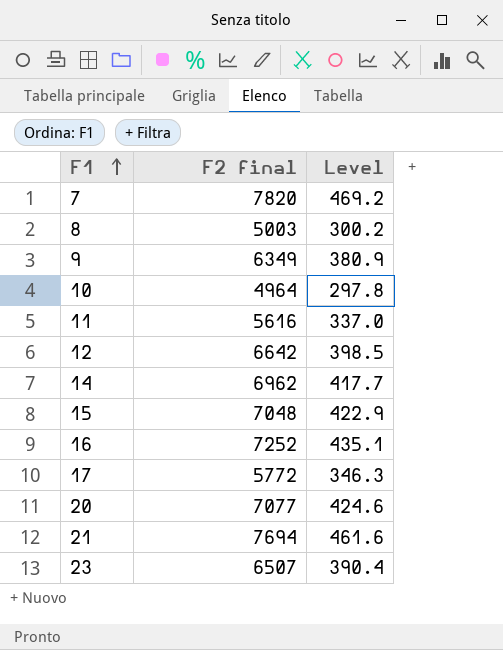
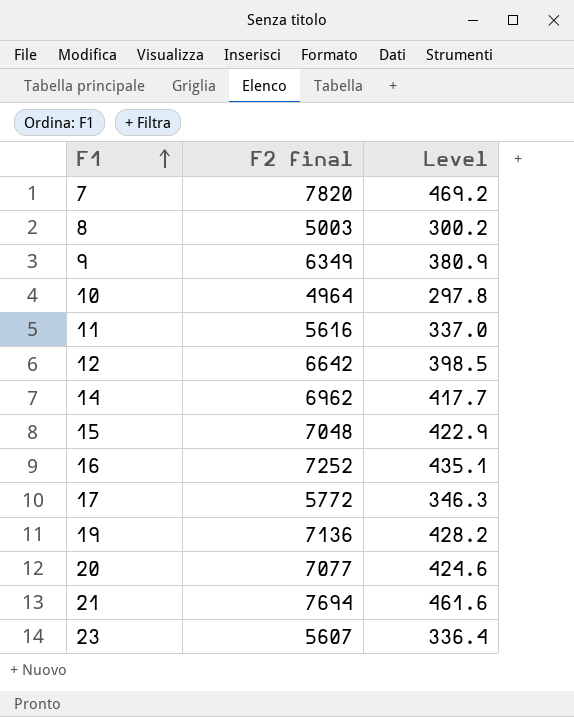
row 19: none -> 7136 | 428.2
23 | F2 final: 6507 -> 5607
23 | Level: 390.4 -> 336.4

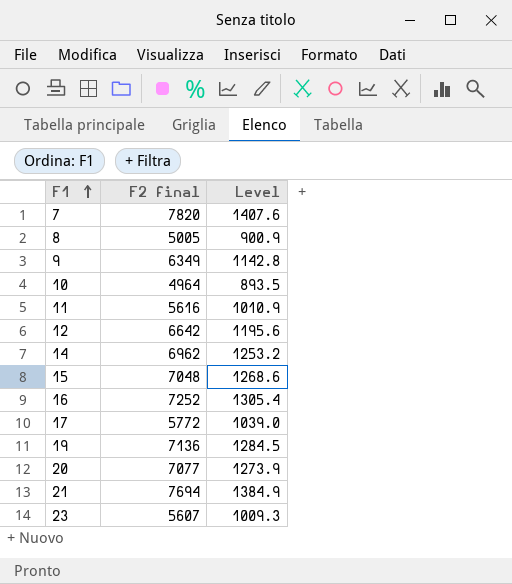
column Level | formula: [F2 final] * 0.06 -> [F2 final] * 0.18
8 | F2 final: 5003 -> 5005

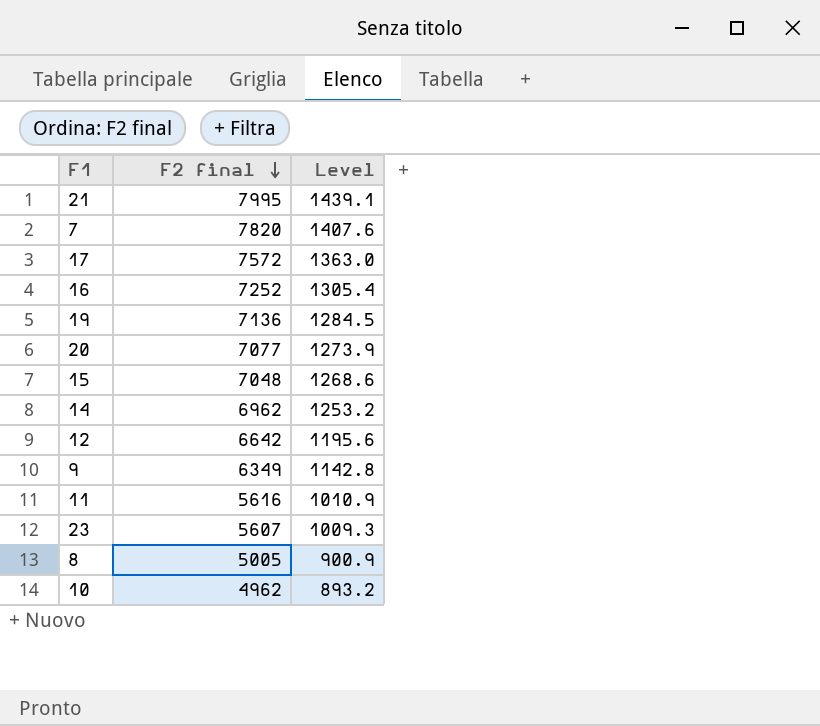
row order: F1 ascending -> F2 final descending
21 | F2 final: 7694 -> 7995
21 | Level: 1384.9 -> 1439.1
17 | F2 final: 5772 -> 7572
17 | Level: 1039.0 -> 1363.0
10 | F2 final: 4964 -> 4962
10 | Level: 893.5 -> 893.2

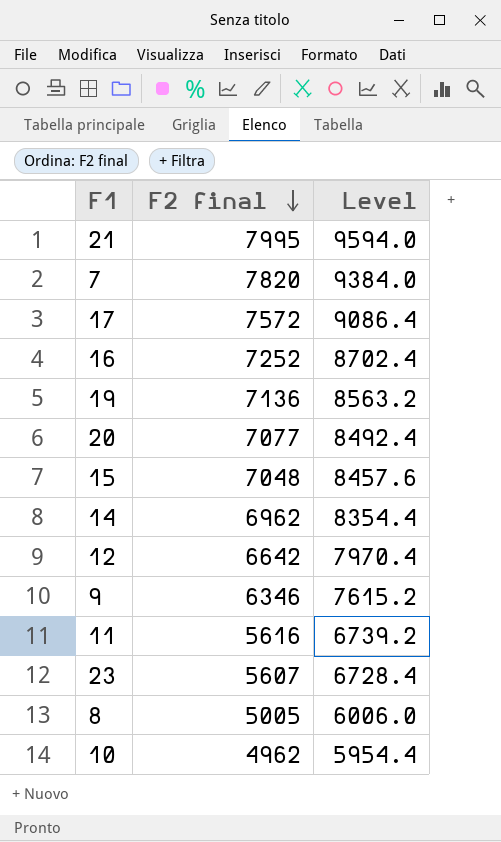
column Level | formula: [F2 final] * 0.18 -> [F2 final] * 1.2
9 | F2 final: 6349 -> 6346

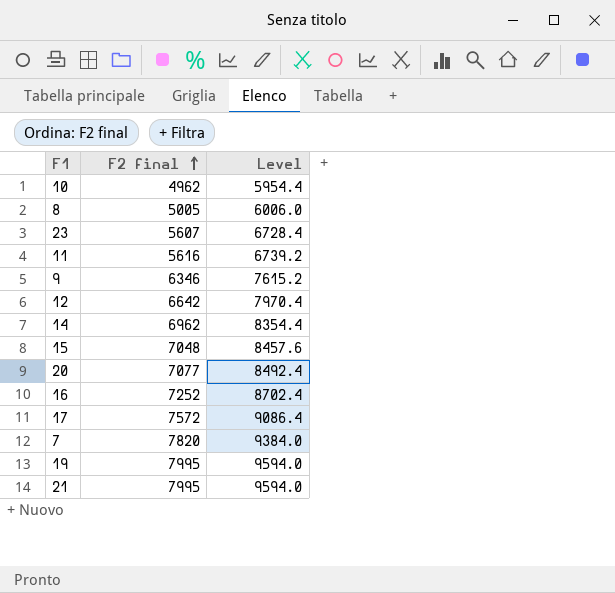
row order: F2 final descending -> F2 final ascending
19 | F2 final: 7136 -> 7995
19 | Level: 8563.2 -> 9594.0

